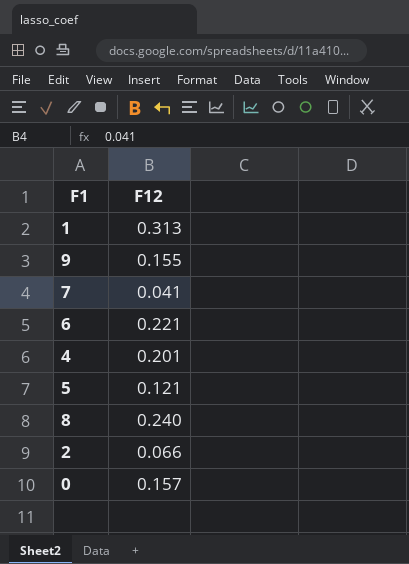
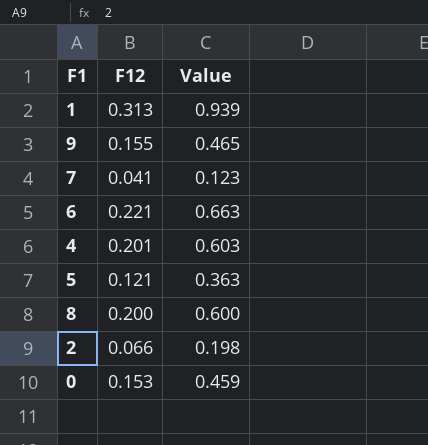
column Value | formula: none -> [F12] * 3
8 | F12: 0.240 -> 0.200
0 | F12: 0.157 -> 0.153

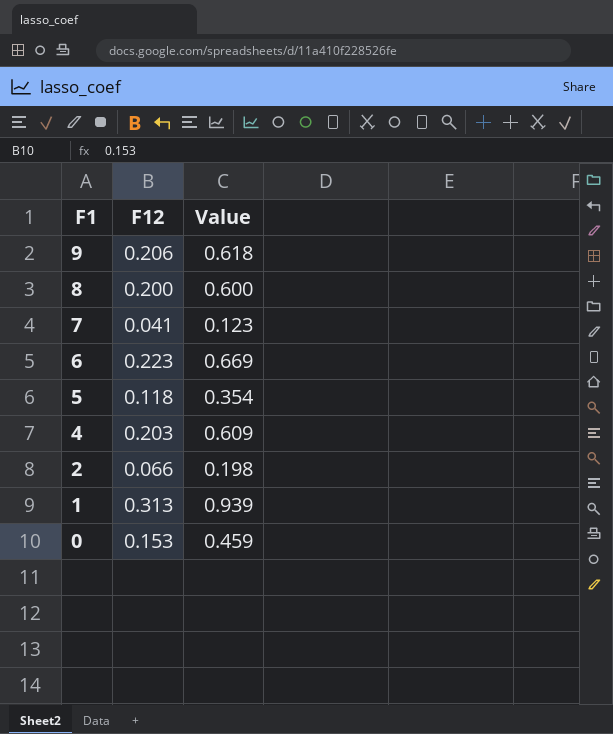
row order: none -> F1 descending
9 | F12: 0.155 -> 0.206
9 | Value: 0.465 -> 0.618
6 | F12: 0.221 -> 0.223
6 | Value: 0.663 -> 0.669
5 | F12: 0.121 -> 0.118
5 | Value: 0.363 -> 0.354
4 | F12: 0.201 -> 0.203
4 | Value: 0.603 -> 0.609

